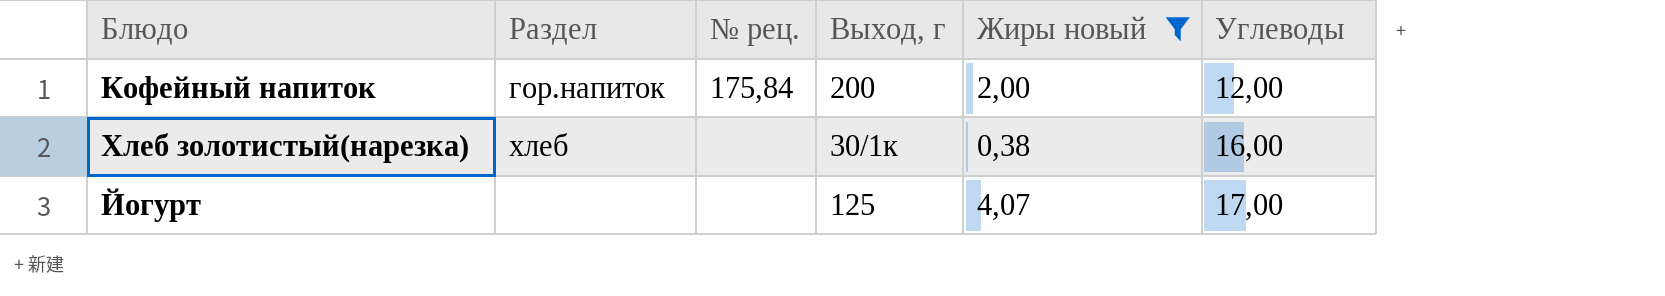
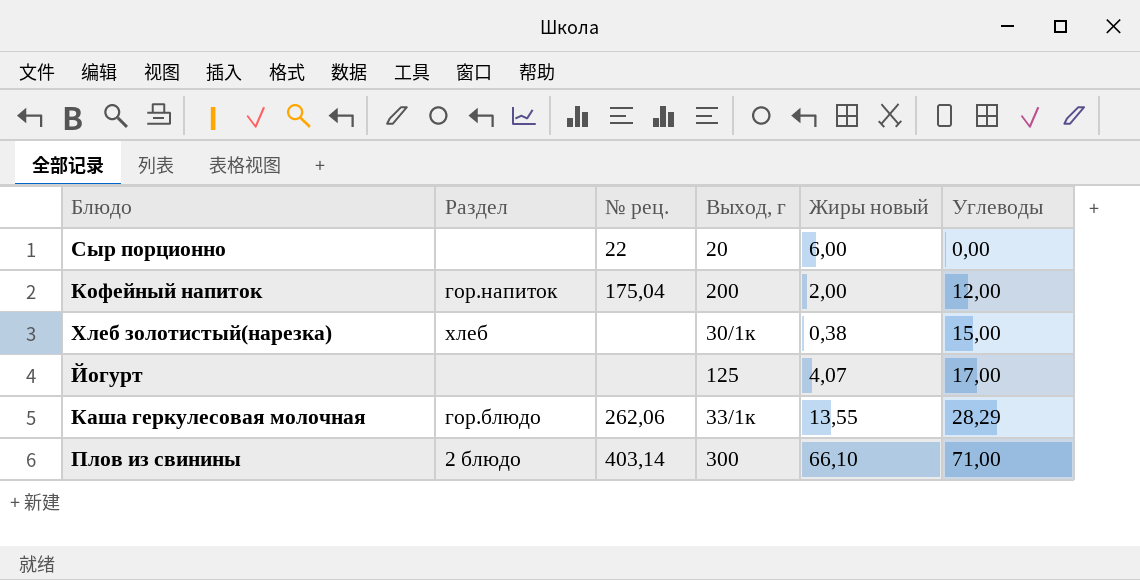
filter: Жиры новый <= 4,07 -> none
Кофейный напиток | № рец.: 175,84 -> 175,04
Хлеб золотистый(нарезка) | Углеводы: 16,00 -> 15,00

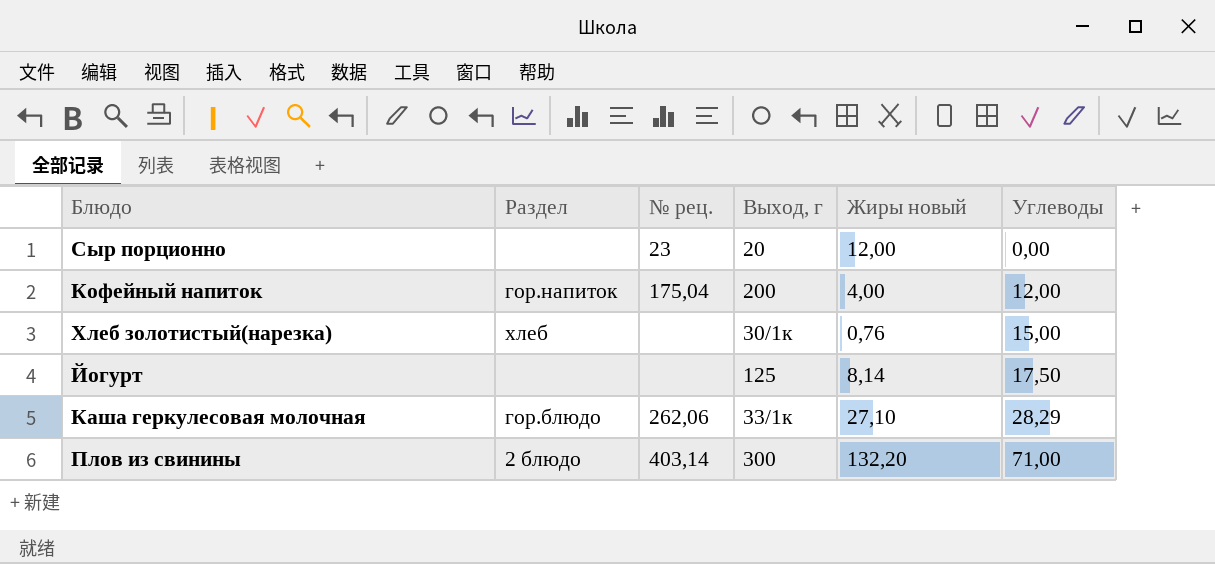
Сыр порционно | № рец.: 22 -> 23
Сыр порционно | Жиры новый: 6,00 -> 12,00
Кофейный напиток | Жиры новый: 2,00 -> 4,00
Хлеб золотистый(нарезка) | Жиры новый: 0,38 -> 0,76
Йогурт | Жиры новый: 4,07 -> 8,14
Йогурт | Углеводы: 17,00 -> 17,50
Каша геркулесовая молочная | Жиры новый: 13,55 -> 27,10
Плов из свинины | Жиры новый: 66,10 -> 132,20

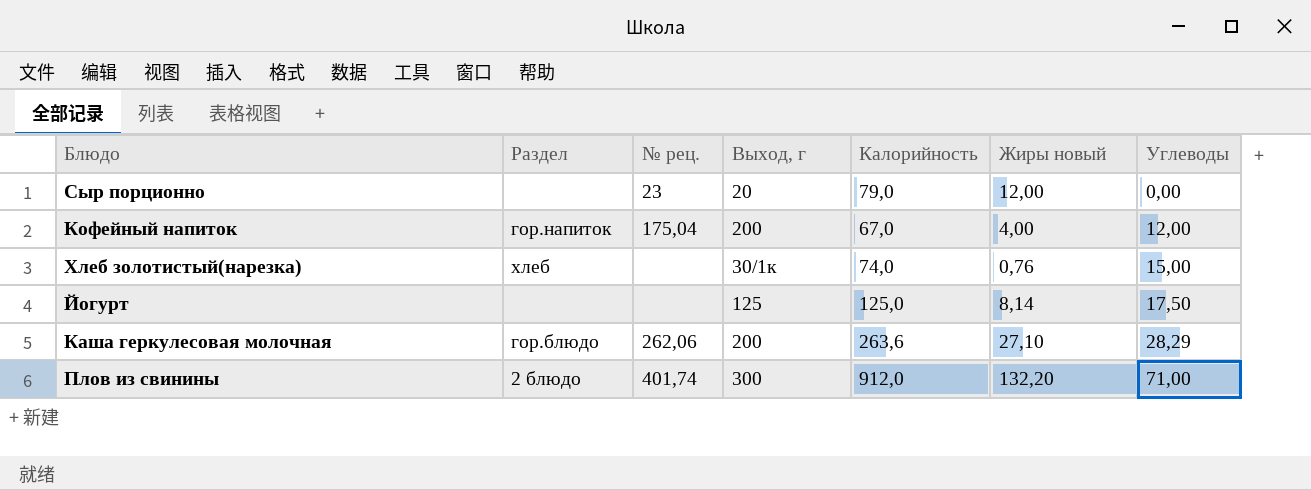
column Калорийность | position: none -> 5
Каша геркулесовая молочная | Выход, г: 33/1к -> 200
Плов из свинины | № рец.: 403,14 -> 401,74

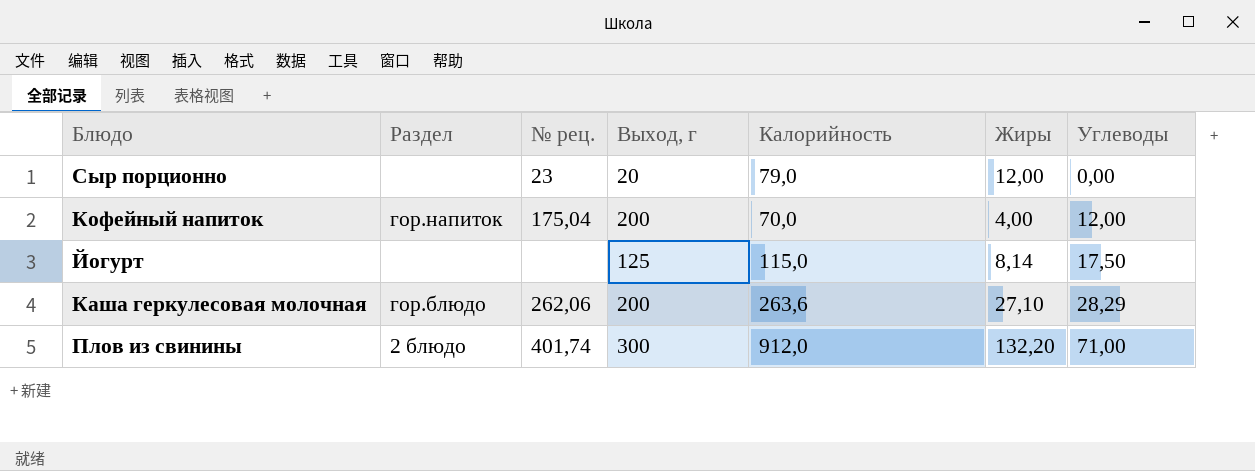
column name: Жиры новый -> Жиры
row Хлеб золотистый(нарезка): хлеб | none | 30/1к | 74,0 | 0,76 | 15,00 -> none
Кофейный напиток | Калорийность: 67,0 -> 70,0
Йогурт | Калорийность: 125,0 -> 115,0

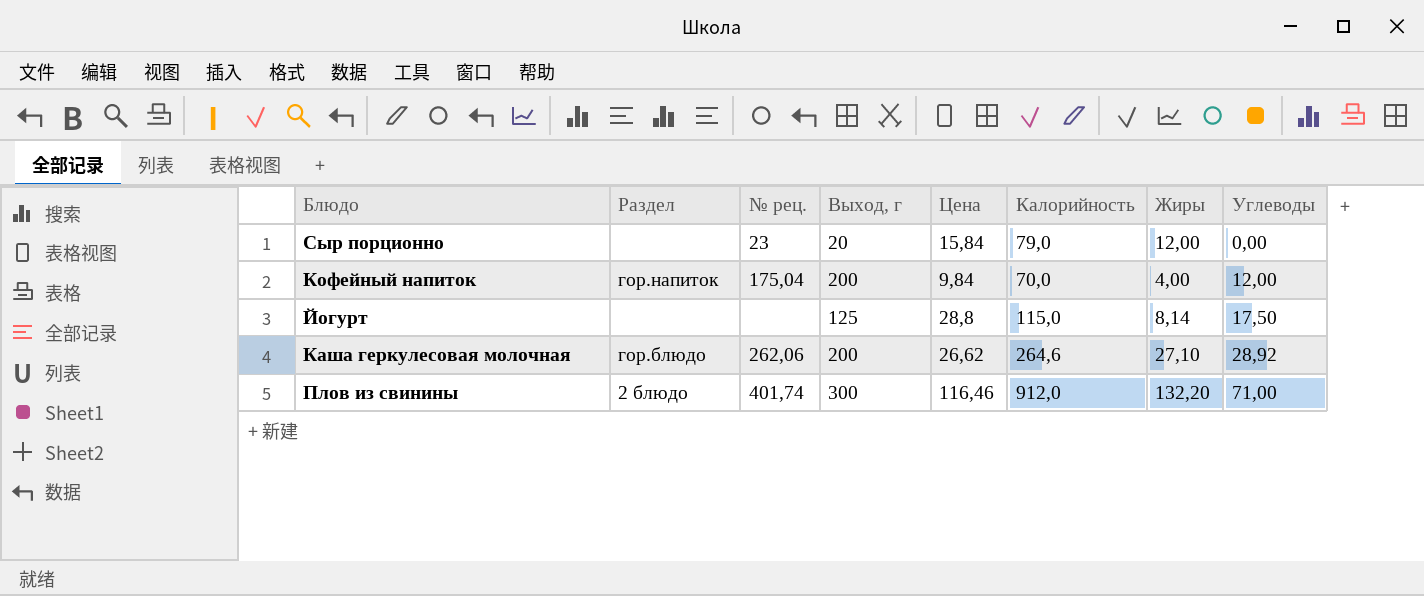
column Цена | position: none -> 5
Каша геркулесовая молочная | Калорийность: 263,6 -> 264,6
Каша геркулесовая молочная | Углеводы: 28,29 -> 28,92

